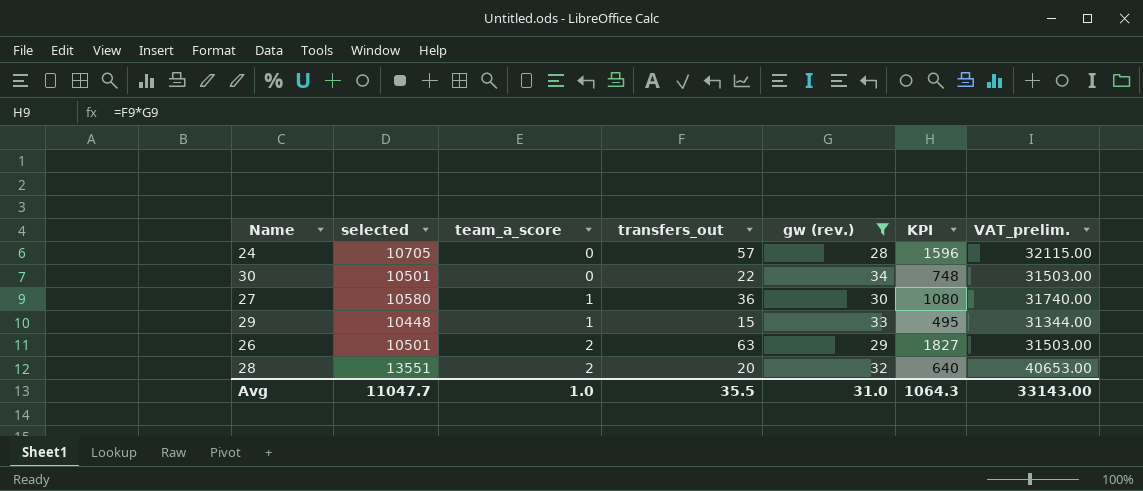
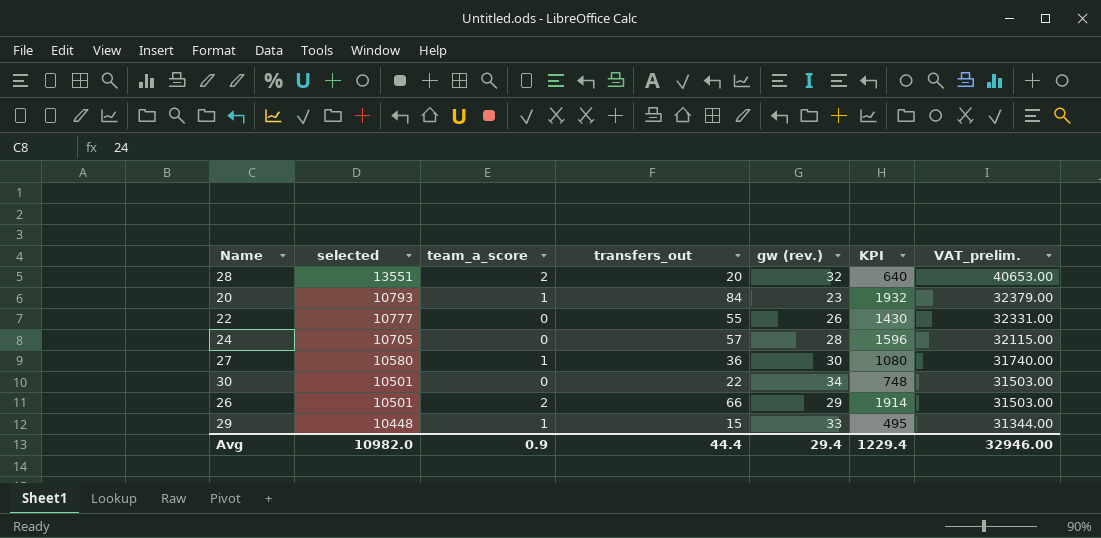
filter: gw (rev.) >= 28 -> none
row order: team_a_score ascending -> selected descending
26 | transfers_out: 63 -> 66
26 | KPI: 1827 -> 1914
Avg | selected: 11047.7 -> 10982.0
Avg | team_a_score: 1.0 -> 0.9
Avg | transfers_out: 35.5 -> 44.4
Avg | gw (rev.): 31.0 -> 29.4
Avg | KPI: 1064.3 -> 1229.4
Avg | VAT_prelim.: 33143.00 -> 32946.00

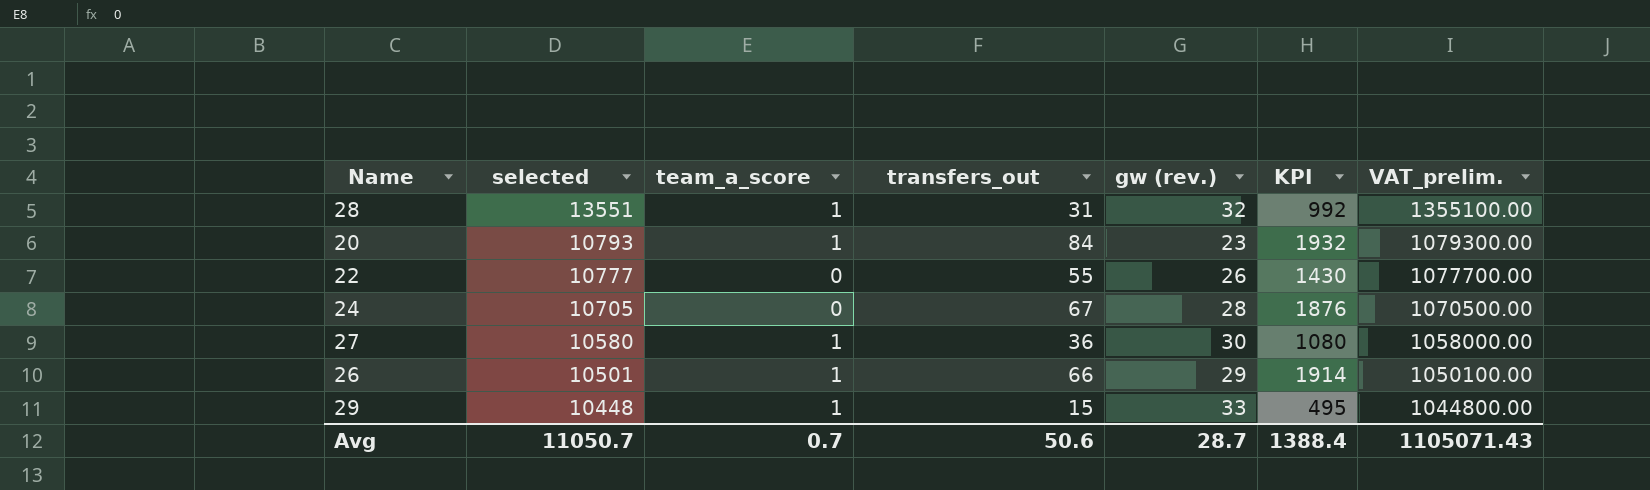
column VAT_prelim. | formula: [selected] * 3 -> [selected] * 100
row 30: 10501 | 0 | 22 | 34 | 748 | 31503.00 -> none
28 | team_a_score: 2 -> 1
28 | transfers_out: 20 -> 31
28 | KPI: 640 -> 992
24 | transfers_out: 57 -> 67
24 | KPI: 1596 -> 1876
26 | team_a_score: 2 -> 1
Avg | selected: 10982.0 -> 11050.7
Avg | team_a_score: 0.9 -> 0.7
Avg | transfers_out: 44.4 -> 50.6
Avg | gw (rev.): 29.4 -> 28.7
Avg | KPI: 1229.4 -> 1388.4
Avg | VAT_prelim.: 32946.00 -> 1105071.43

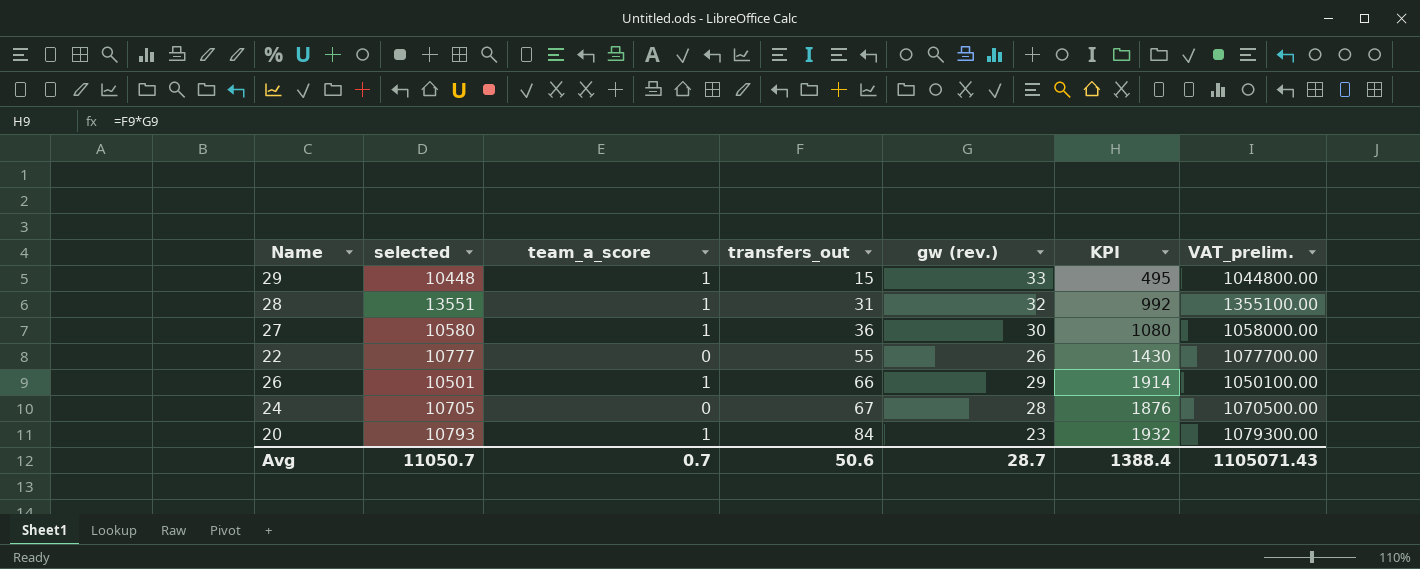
row order: selected descending -> transfers_out ascending

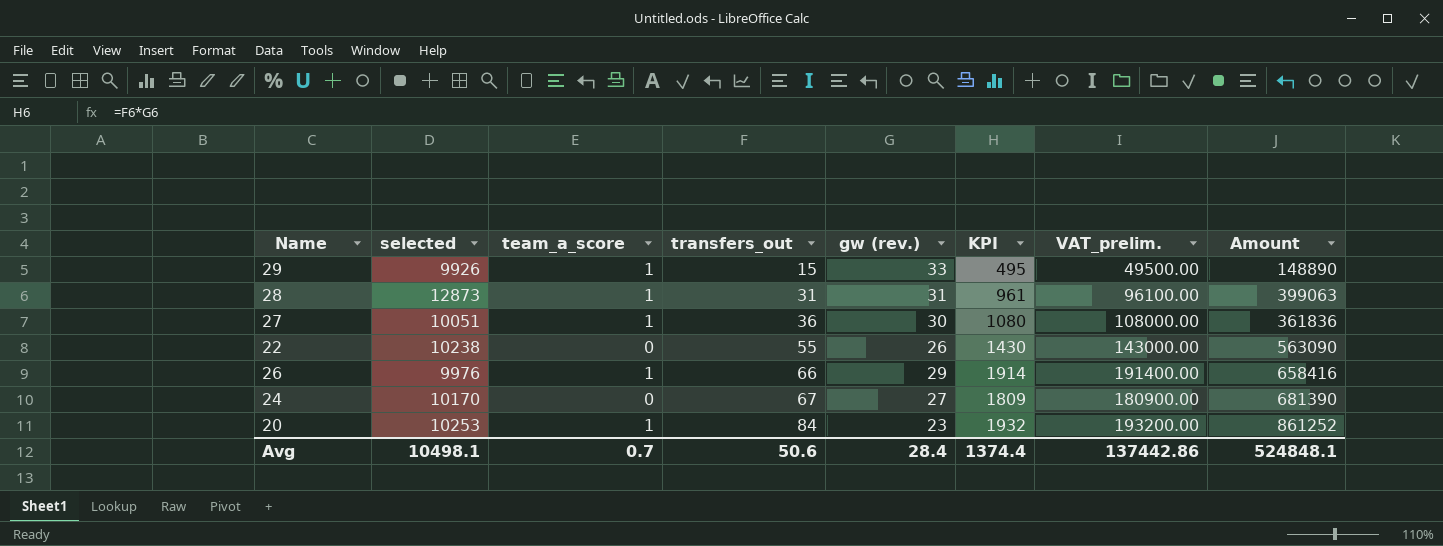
column VAT_prelim. | formula: [selected] * 100 -> [KPI] * 100
column Amount | formula: none -> [selected] * [transfers_out]
29 | selected: 10448 -> 9926
28 | selected: 13551 -> 12873
28 | gw (rev.): 32 -> 31
28 | KPI: 992 -> 961
27 | selected: 10580 -> 10051
22 | selected: 10777 -> 10238
26 | selected: 10501 -> 9976
24 | selected: 10705 -> 10170
24 | gw (rev.): 28 -> 27
24 | KPI: 1876 -> 1809
20 | selected: 10793 -> 10253
Avg | selected: 11050.7 -> 10498.1
Avg | gw (rev.): 28.7 -> 28.4
Avg | KPI: 1388.4 -> 1374.4
Avg | VAT_prelim.: 1105071.43 -> 137442.86

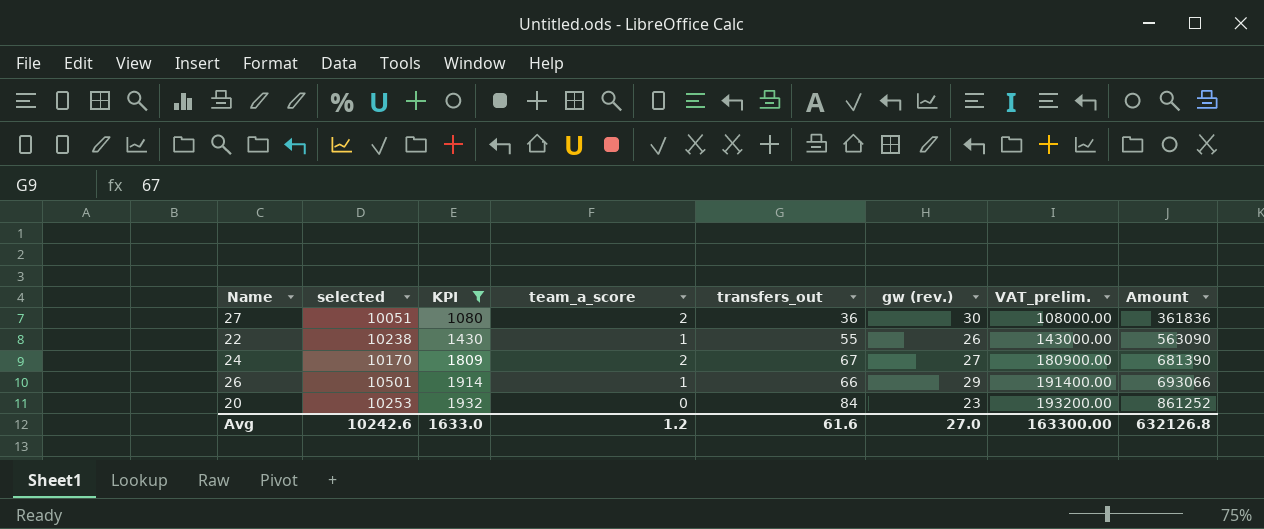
filter: none -> KPI >= 1080
row order: transfers_out ascending -> KPI ascending
column KPI | position: 6 -> 3
27 | team_a_score: 1 -> 2
22 | team_a_score: 0 -> 1
24 | team_a_score: 0 -> 2
26 | selected: 9976 -> 10501
26 | Amount: 658416 -> 693066
20 | team_a_score: 1 -> 0
Avg | selected: 10498.1 -> 10242.6
Avg | KPI: 1374.4 -> 1633.0
Avg | team_a_score: 0.7 -> 1.2
Avg | transfers_out: 50.6 -> 61.6
Avg | gw (rev.): 28.4 -> 27.0
Avg | VAT_prelim.: 137442.86 -> 163300.00
Avg | Amount: 524848.1 -> 632126.8

